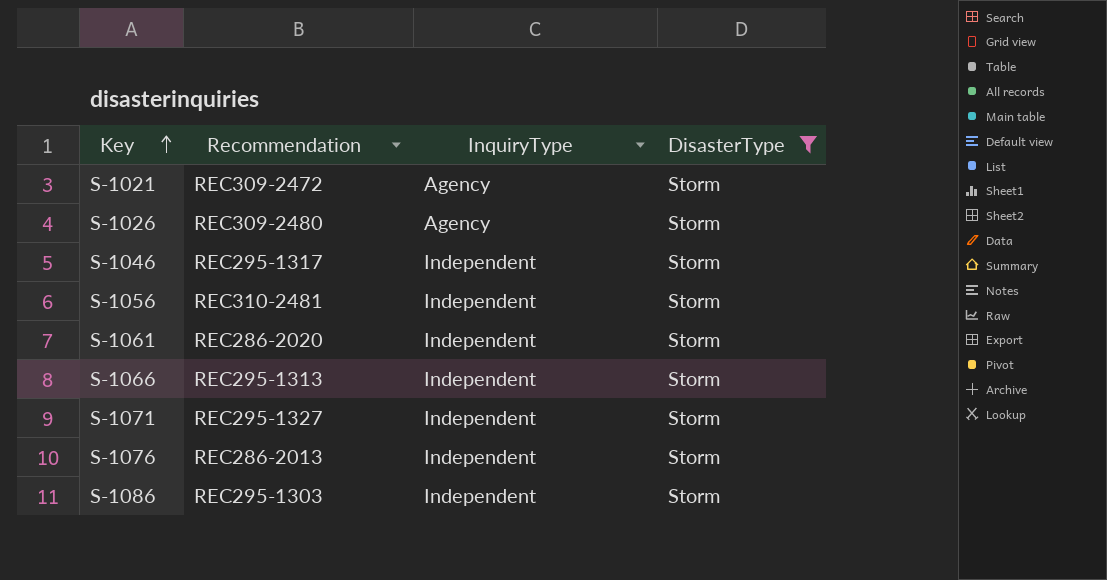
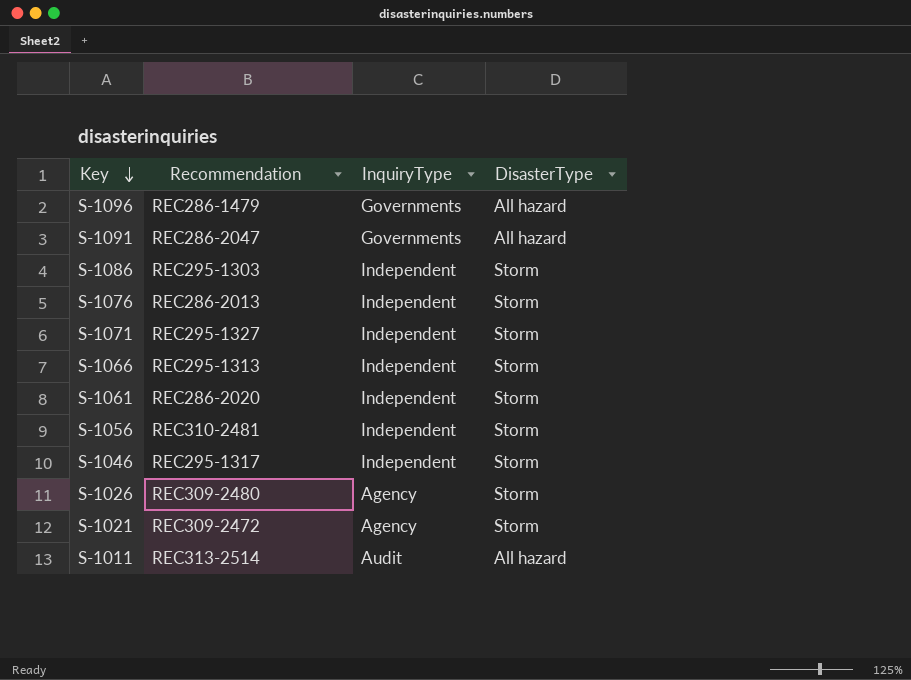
filter: DisasterType = Storm -> none
row order: Key ascending -> Key descending

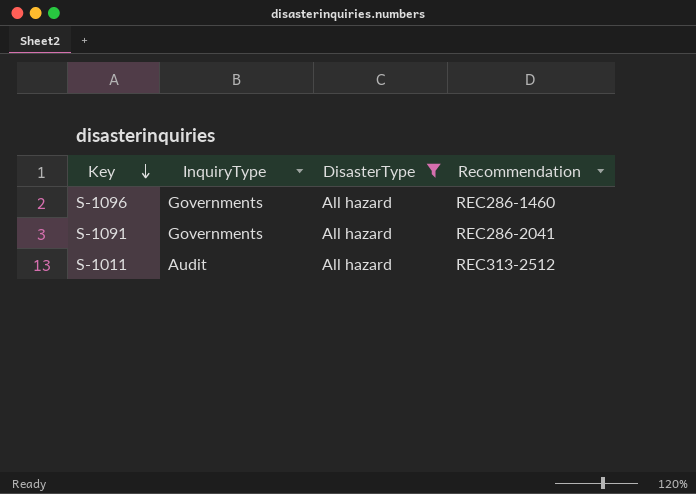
filter: none -> DisasterType = All hazard
column Recommendation | position: 2 -> 4
S-1096 | Recommendation: REC286-1479 -> REC286-1460
S-1091 | Recommendation: REC286-2047 -> REC286-2041
S-1011 | Recommendation: REC313-2514 -> REC313-2512

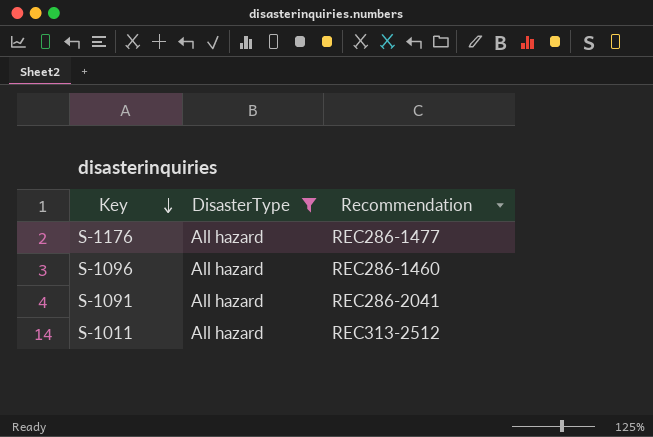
column InquiryType | position: 2 -> none
row S-1176: none -> All hazard | REC286-1477

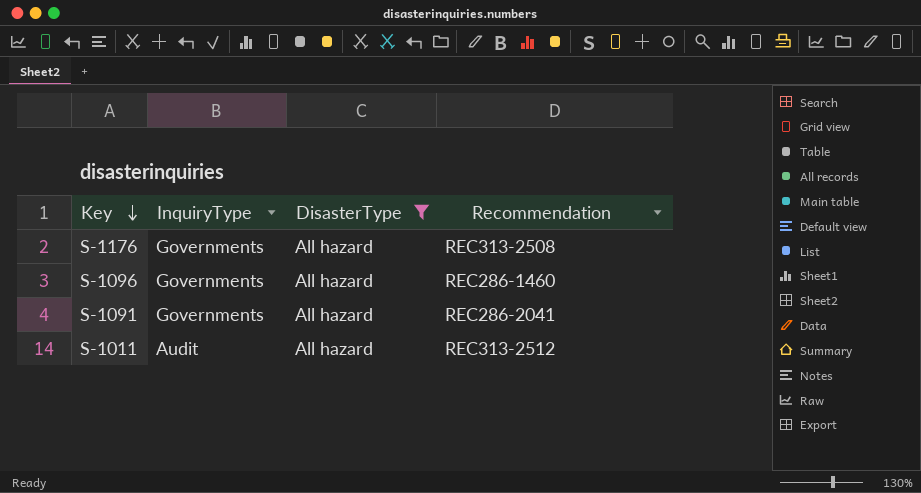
column InquiryType | position: none -> 2
S-1176 | Recommendation: REC286-1477 -> REC313-2508

